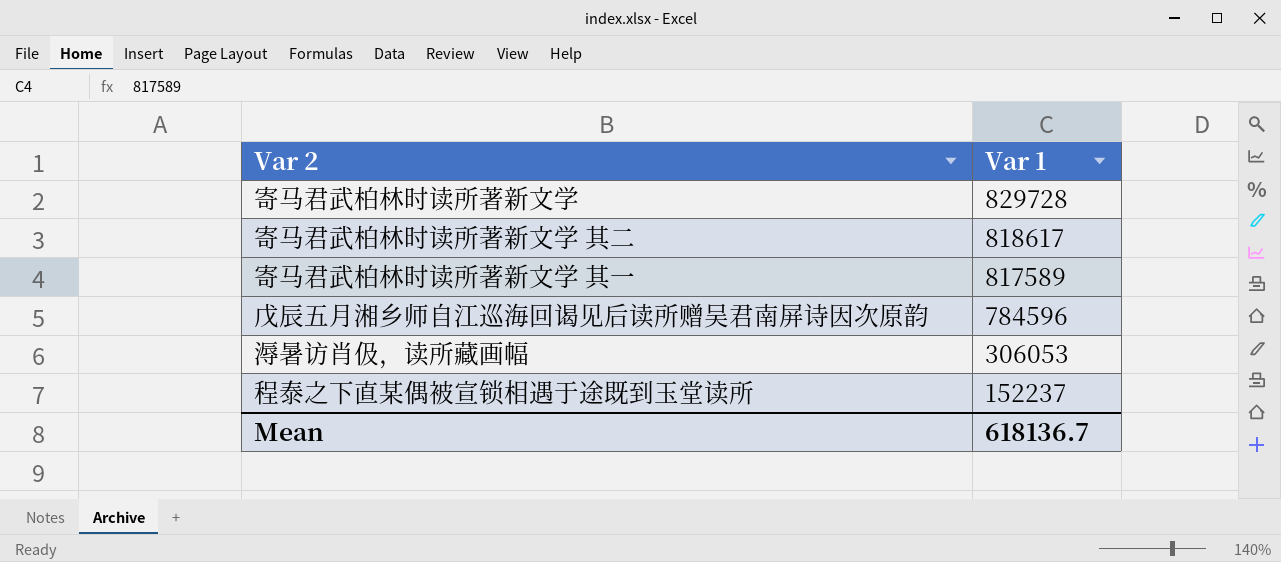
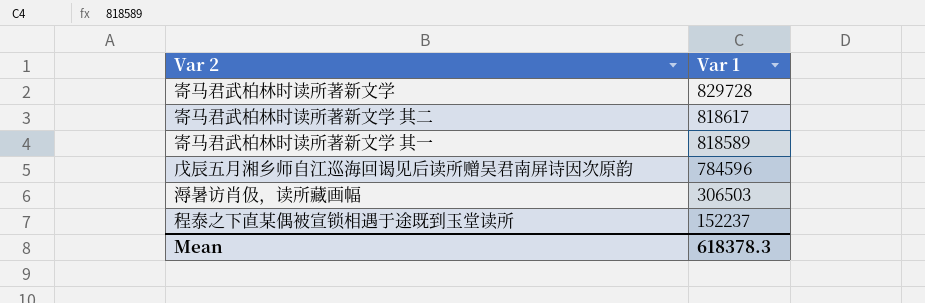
寄马君武柏林时读所著新文学 其一 | Var 1: 817589 -> 818589
溽暑访肖伋，读所藏画幅 | Var 1: 306053 -> 306503
Mean | Var 1: 618136.7 -> 618378.3

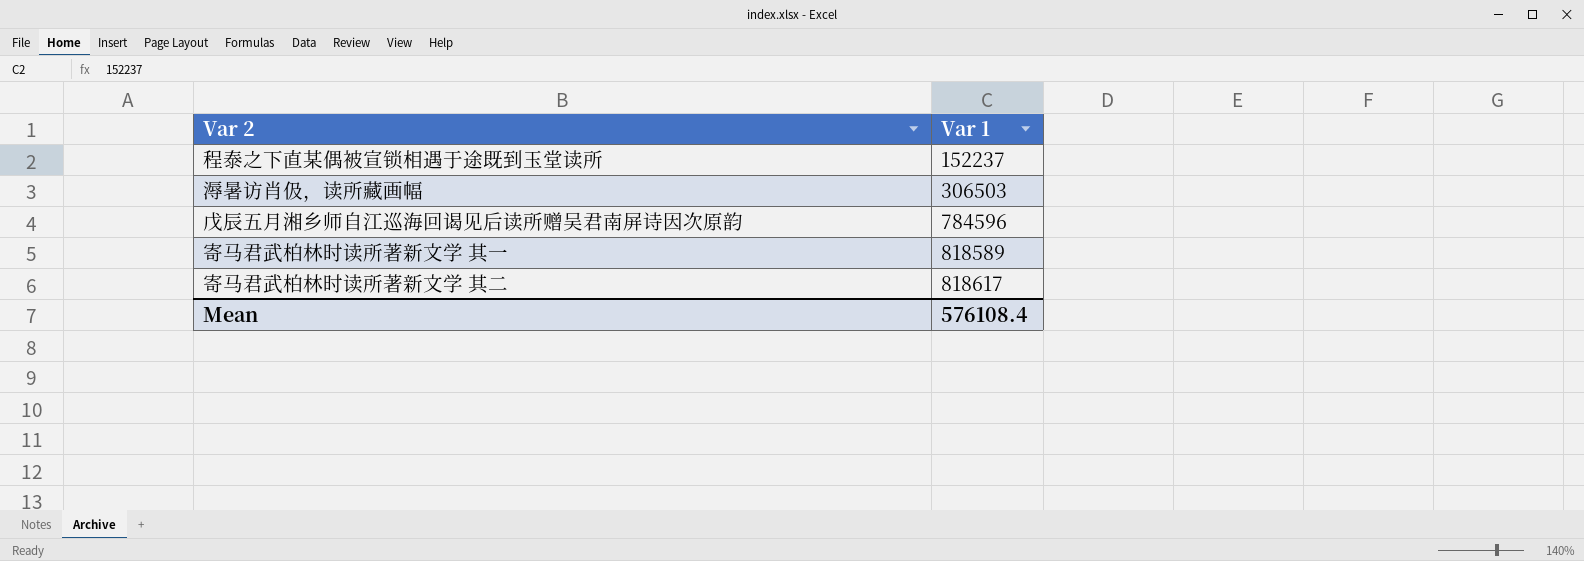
row order: Var 1 descending -> Var 1 ascending
row 寄马君武柏林时读所著新文学: 829728 -> none
Mean | Var 1: 618378.3 -> 576108.4

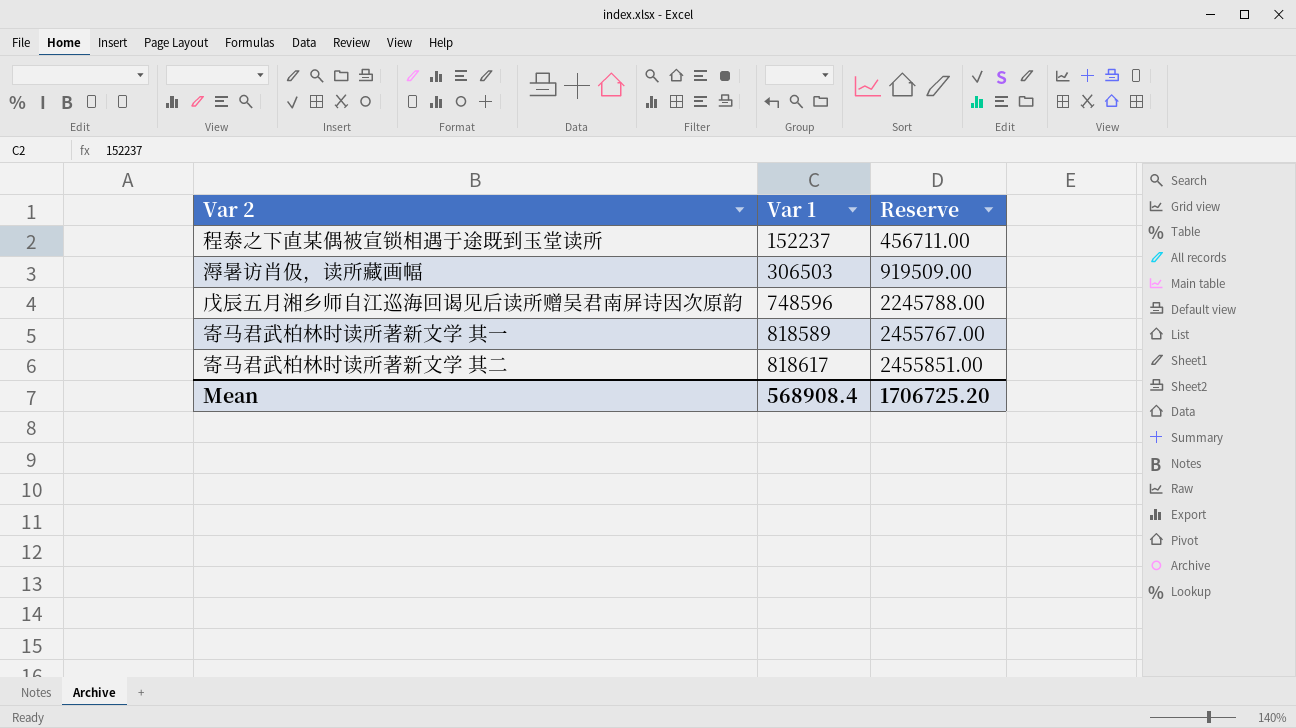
column Reserve | formula: none -> [Var 1] * 3
戊辰五月湘乡师自江巡海回谒见后读所赠吴君南屏诗因次原韵 | Var 1: 784596 -> 748596
Mean | Var 1: 576108.4 -> 568908.4

